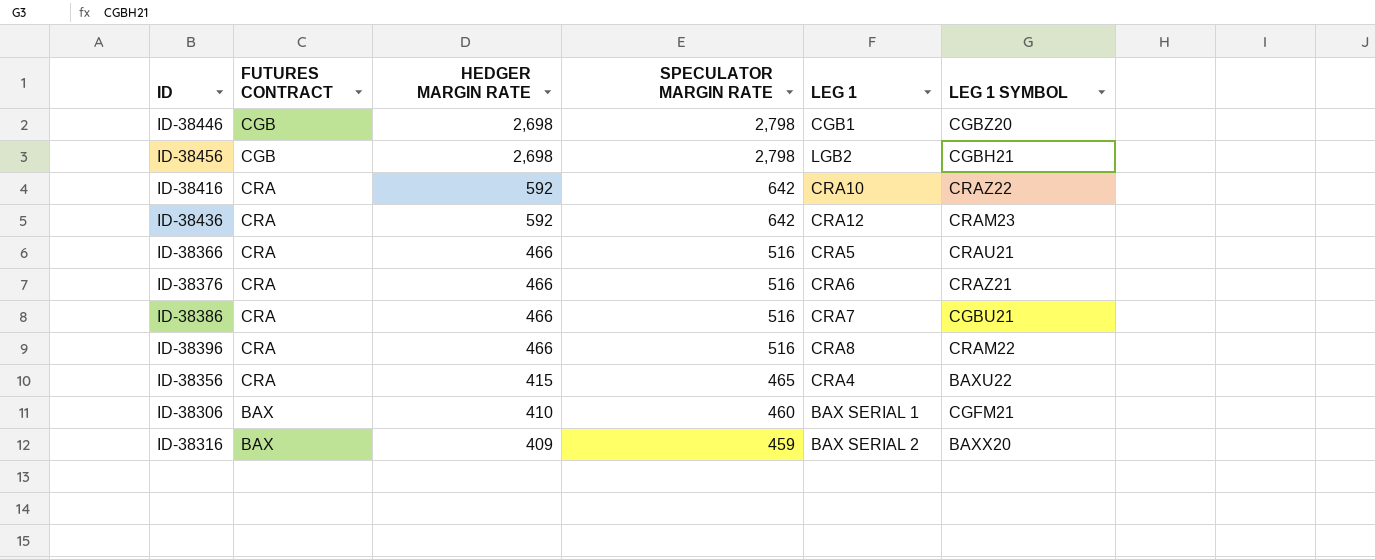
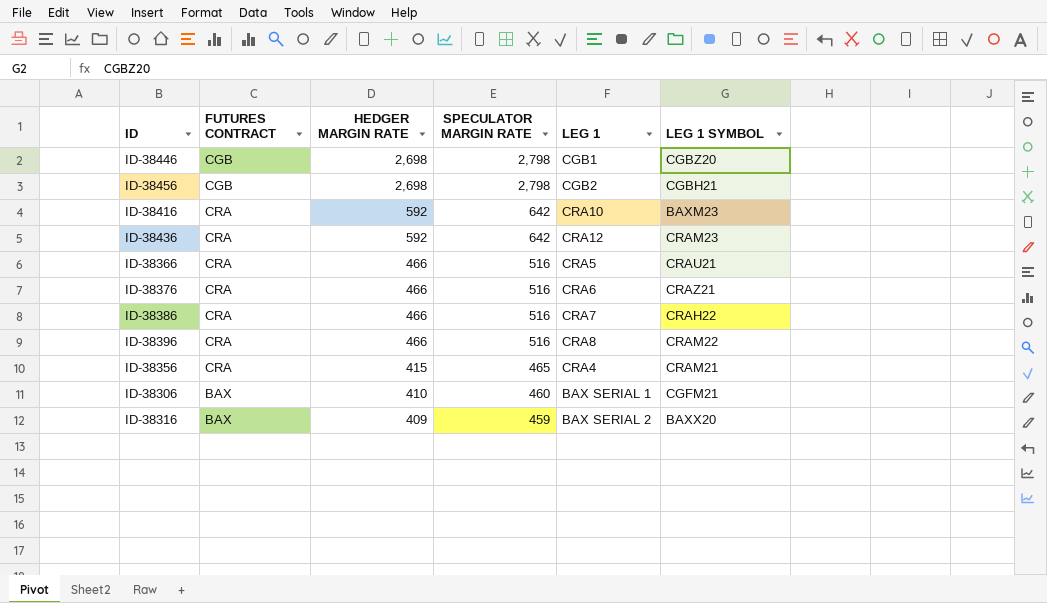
ID-38456 | LEG 1: LGB2 -> CGB2
ID-38416 | LEG 1 SYMBOL: CRAZ22 -> BAXM23
ID-38386 | LEG 1 SYMBOL: CGBU21 -> CRAH22
ID-38356 | LEG 1 SYMBOL: BAXU22 -> CRAM21

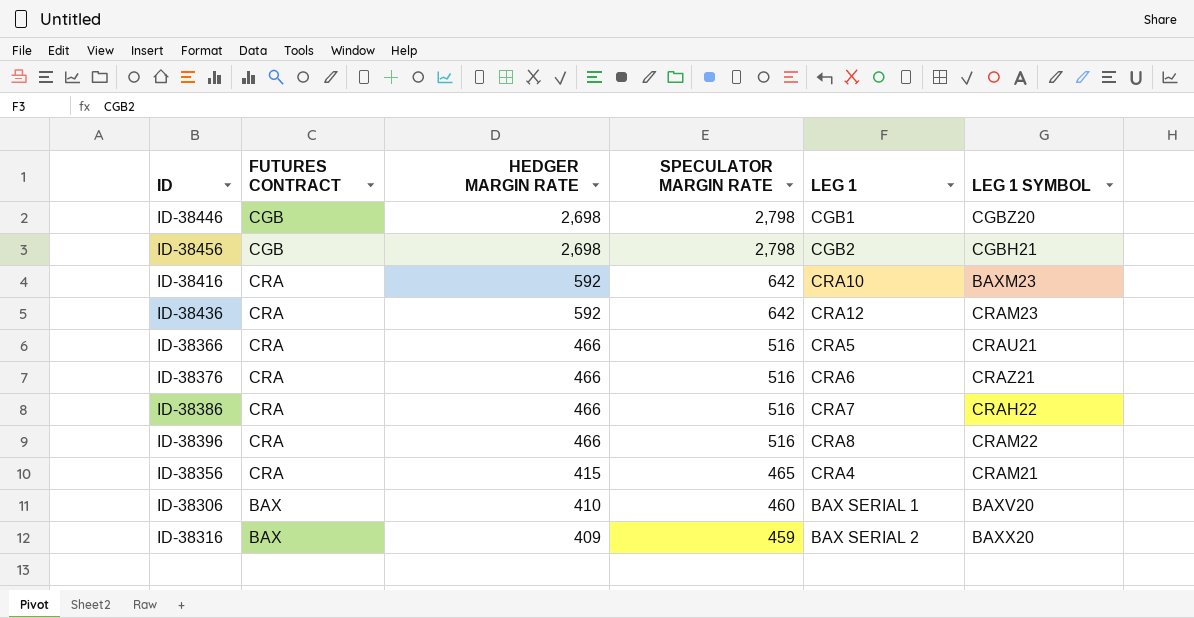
ID-38306 | LEG 1 SYMBOL: CGFM21 -> BAXV20

